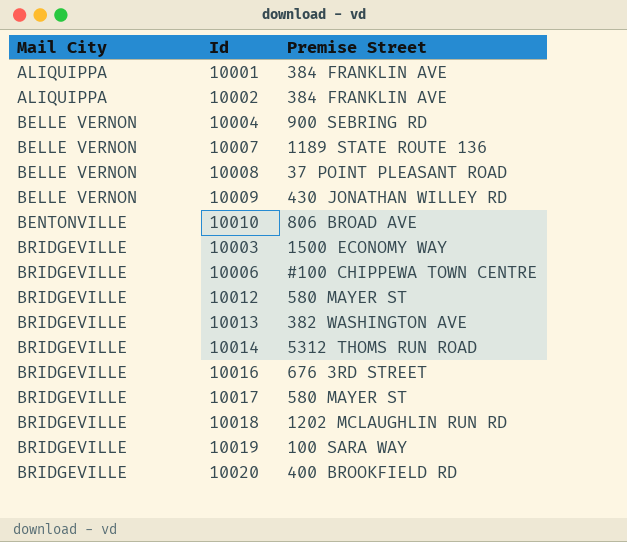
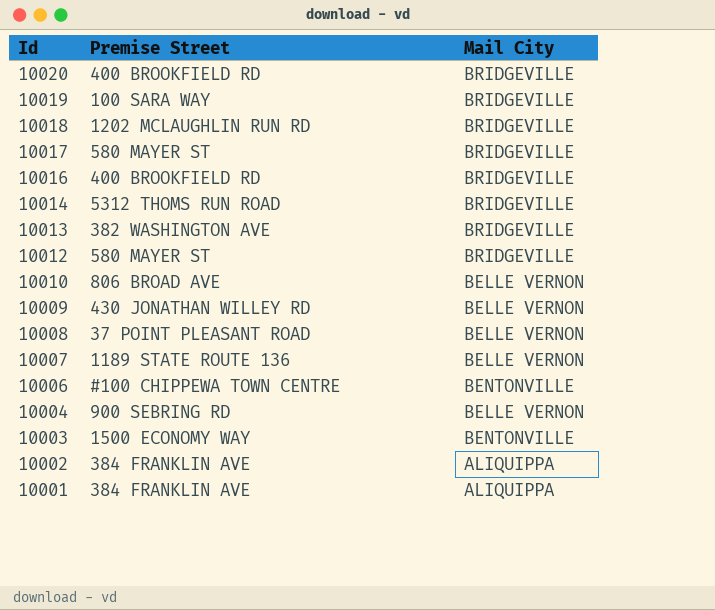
row order: Mail City ascending -> Id descending
column Mail City | position: 1 -> 3
10016 | Premise Street: 676 3RD STREET -> 400 BROOKFIELD RD
10010 | Mail City: BENTONVILLE -> BELLE VERNON
10006 | Mail City: BRIDGEVILLE -> BENTONVILLE
10003 | Mail City: BRIDGEVILLE -> BENTONVILLE

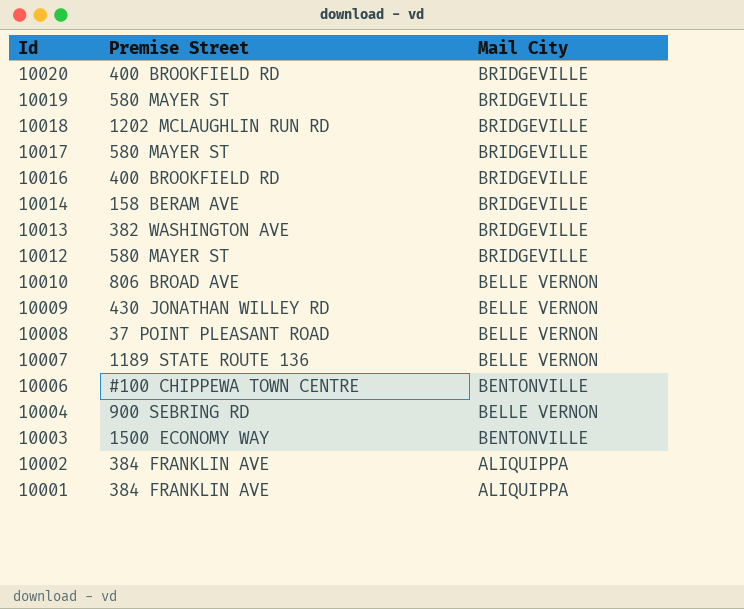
10019 | Premise Street: 100 SARA WAY -> 580 MAYER ST
10014 | Premise Street: 5312 THOMS RUN ROAD -> 158 BERAM AVE

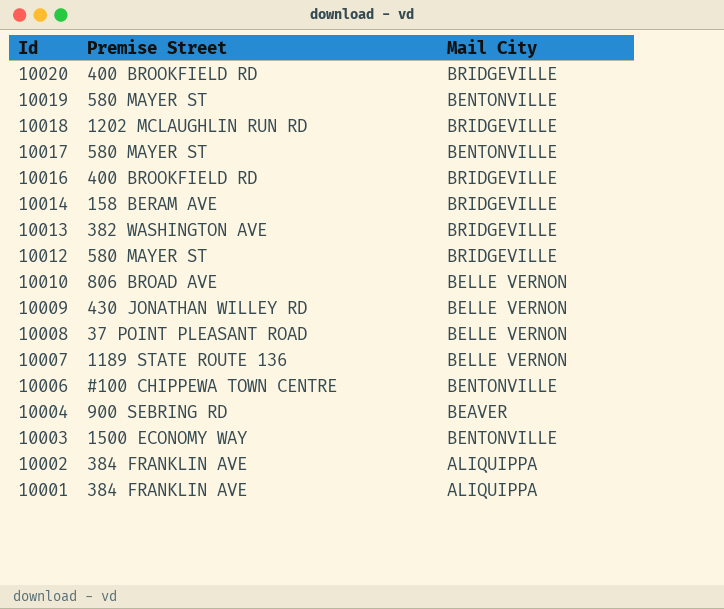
10019 | Mail City: BRIDGEVILLE -> BENTONVILLE
10017 | Mail City: BRIDGEVILLE -> BENTONVILLE
10004 | Mail City: BELLE VERNON -> BEAVER

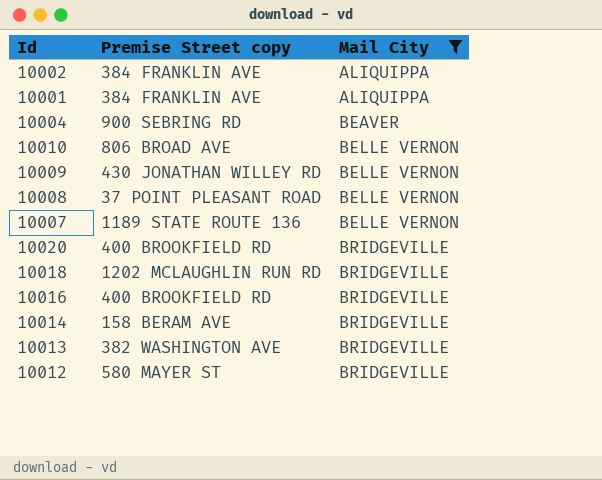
filter: none -> Mail City != BENTONVILLE
row order: Id descending -> Mail City ascending
column name: Premise Street -> Premise Street copy

